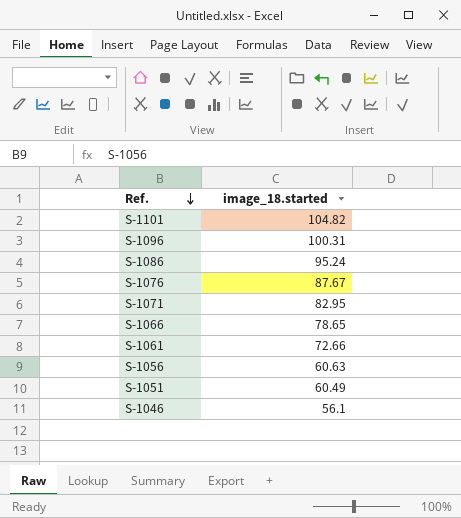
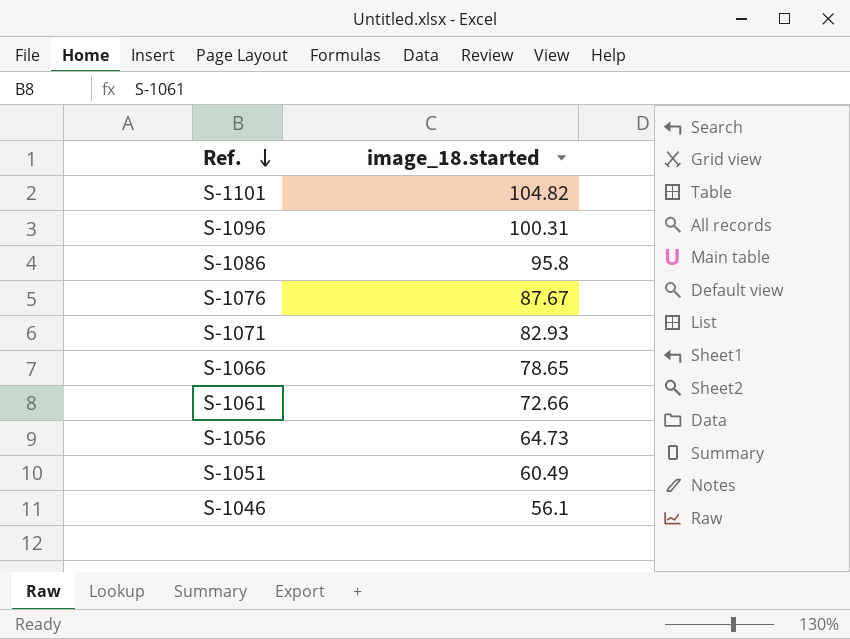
S-1086 | image_18.started: 95.24 -> 95.8
S-1071 | image_18.started: 82.95 -> 82.93
S-1056 | image_18.started: 60.63 -> 64.73

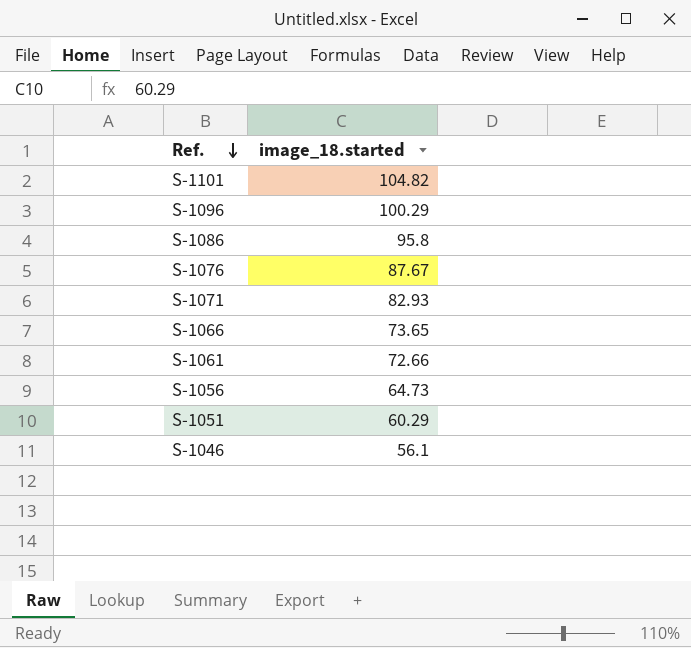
S-1096 | image_18.started: 100.31 -> 100.29
S-1066 | image_18.started: 78.65 -> 73.65
S-1051 | image_18.started: 60.49 -> 60.29

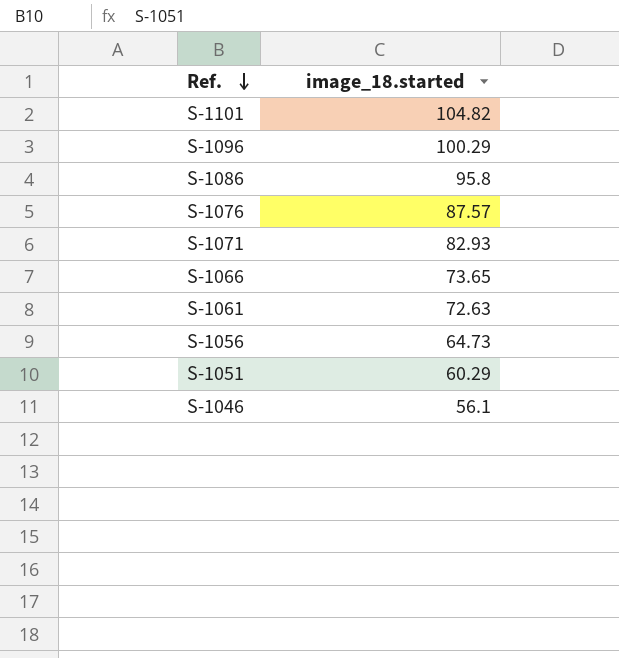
S-1076 | image_18.started: 87.67 -> 87.57
S-1061 | image_18.started: 72.66 -> 72.63

